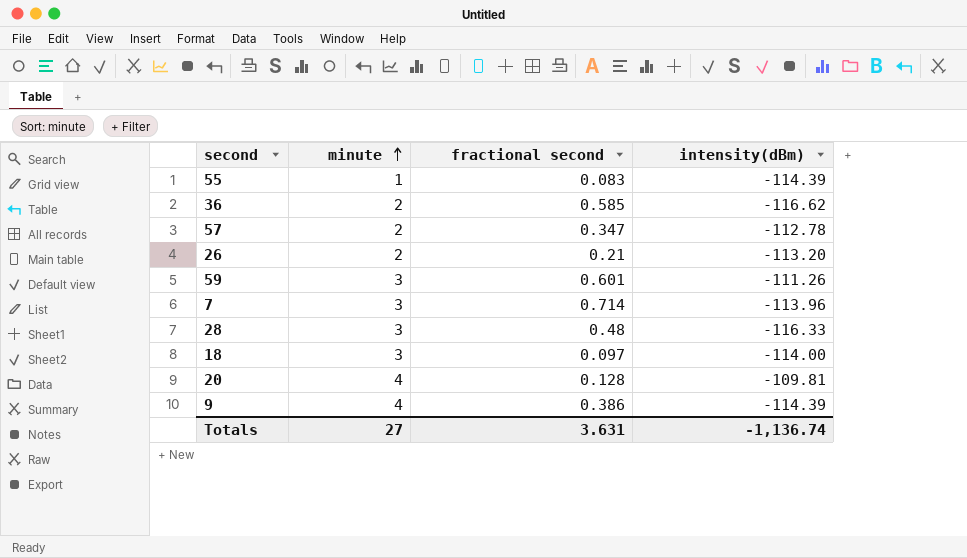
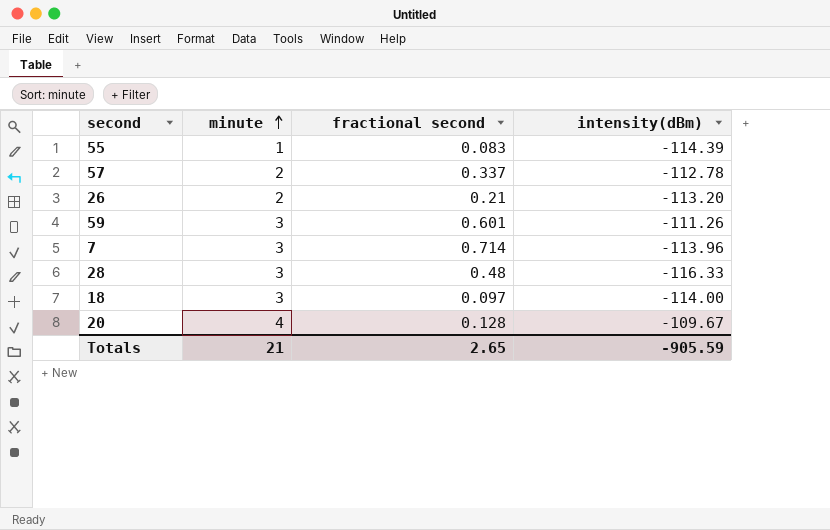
row 36: 2 | 0.585 | -116.62 -> none
row 9: 4 | 0.386 | -114.39 -> none
57 | fractional second: 0.347 -> 0.337
20 | intensity(dBm): -109.81 -> -109.67
Totals | minute: 27 -> 21
Totals | fractional second: 3.631 -> 2.65
Totals | intensity(dBm): -1,136.74 -> -905.59

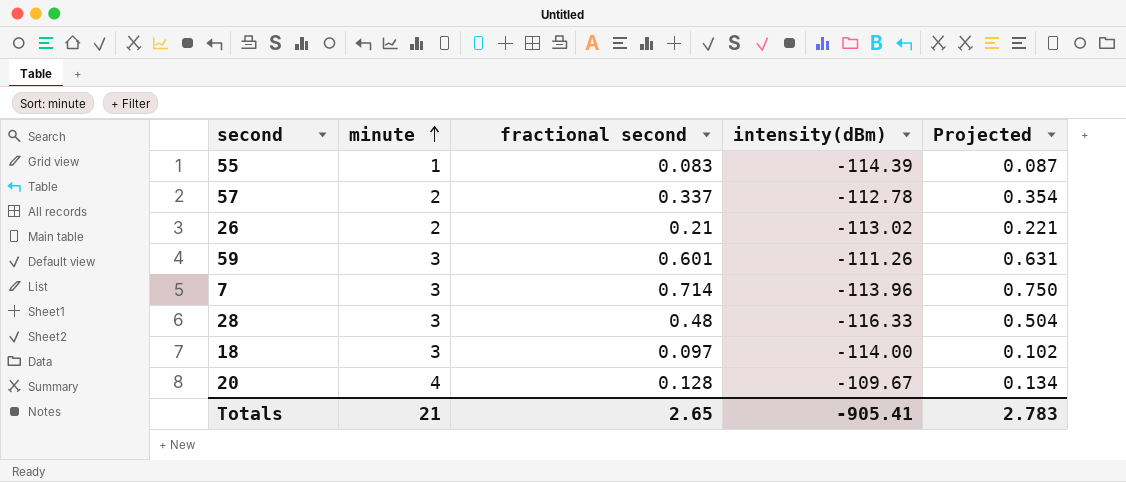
column Projected | formula: none -> [fractional second] * 1.05
26 | intensity(dBm): -113.20 -> -113.02
Totals | intensity(dBm): -905.59 -> -905.41

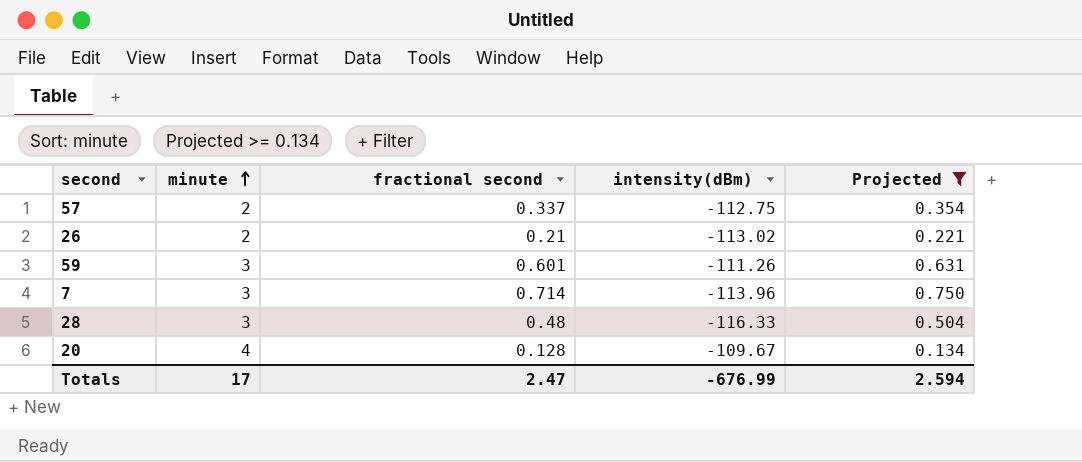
filter: none -> Projected >= 0.134
57 | intensity(dBm): -112.78 -> -112.75
Totals | minute: 21 -> 17
Totals | fractional second: 2.65 -> 2.47
Totals | intensity(dBm): -905.41 -> -676.99
Totals | Projected: 2.783 -> 2.594

